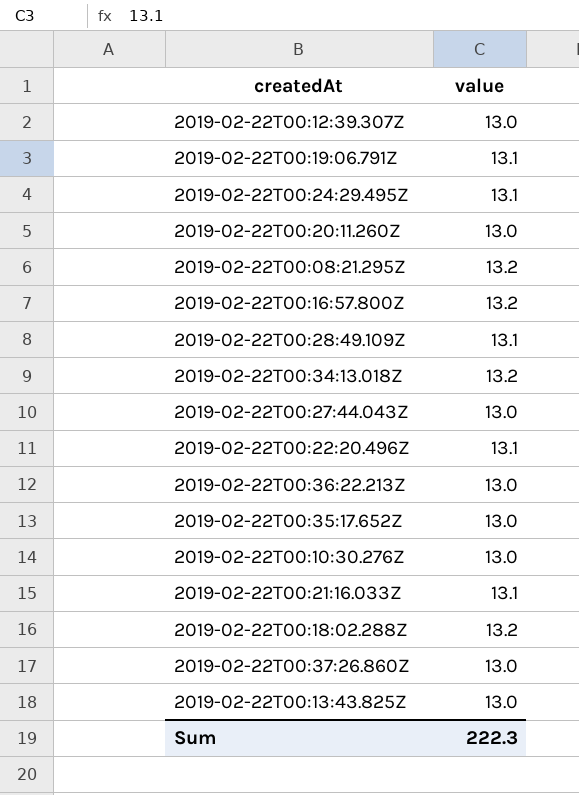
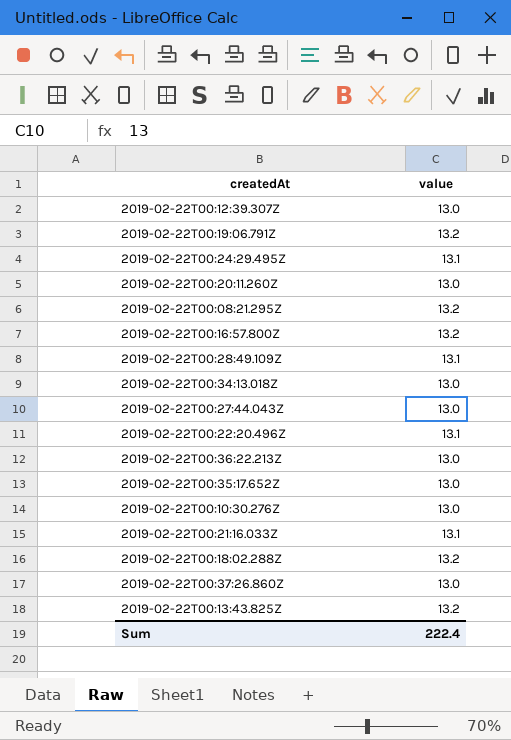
2019-02-22T00:19:06.791Z | value: 13.1 -> 13.2
2019-02-22T00:34:13.018Z | value: 13.2 -> 13.0
2019-02-22T00:13:43.825Z | value: 13.0 -> 13.2
Sum | value: 222.3 -> 222.4

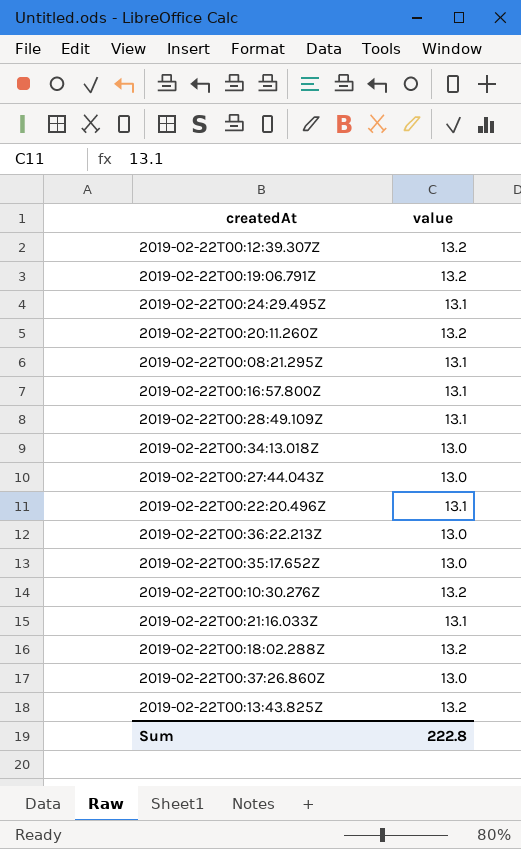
2019-02-22T00:12:39.307Z | value: 13.0 -> 13.2
2019-02-22T00:20:11.260Z | value: 13.0 -> 13.2
2019-02-22T00:08:21.295Z | value: 13.2 -> 13.1
2019-02-22T00:16:57.800Z | value: 13.2 -> 13.1
2019-02-22T00:10:30.276Z | value: 13.0 -> 13.2
Sum | value: 222.4 -> 222.8

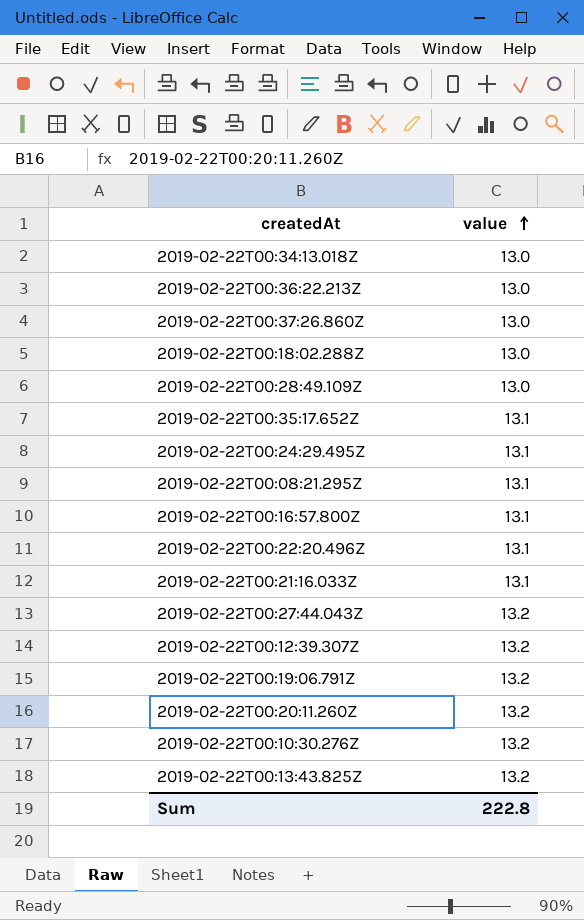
row order: none -> value ascending
2019-02-22T00:18:02.288Z | value: 13.2 -> 13.0
2019-02-22T00:28:49.109Z | value: 13.1 -> 13.0
2019-02-22T00:35:17.652Z | value: 13.0 -> 13.1
2019-02-22T00:27:44.043Z | value: 13.0 -> 13.2

